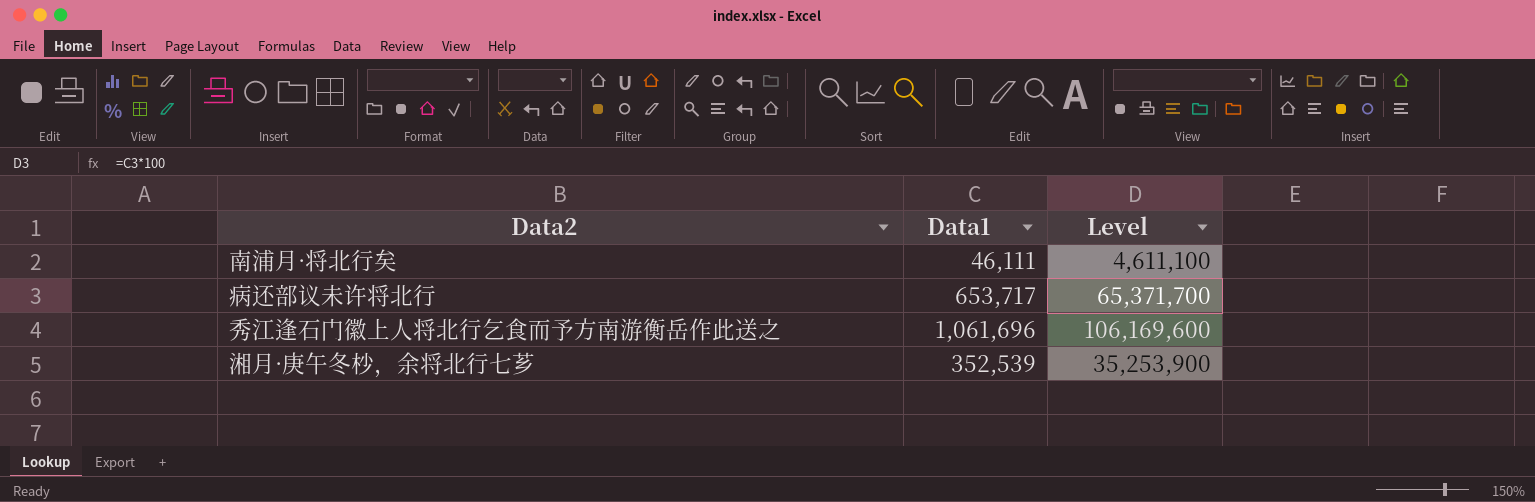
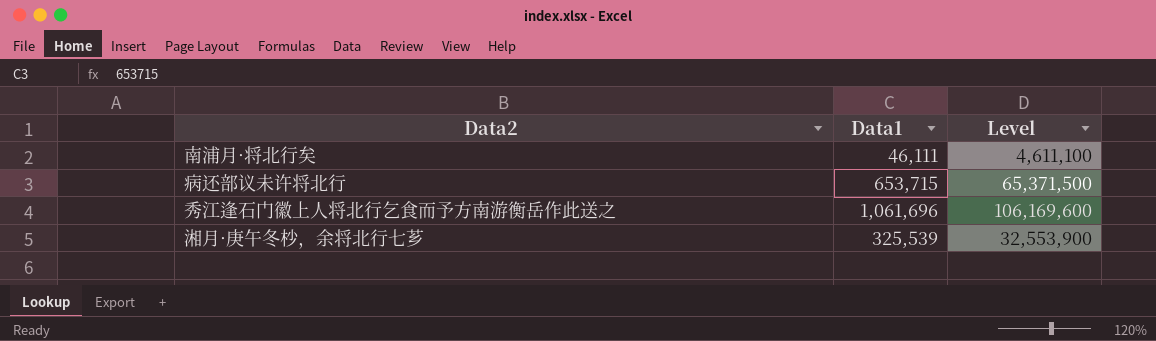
病还部议未许将北行 | Data1: 653,717 -> 653,715
病还部议未许将北行 | Level: 65,371,700 -> 65,371,500
湘月·庚午冬杪，余将北行七芗 | Data1: 352,539 -> 325,539
湘月·庚午冬杪，余将北行七芗 | Level: 35,253,900 -> 32,553,900

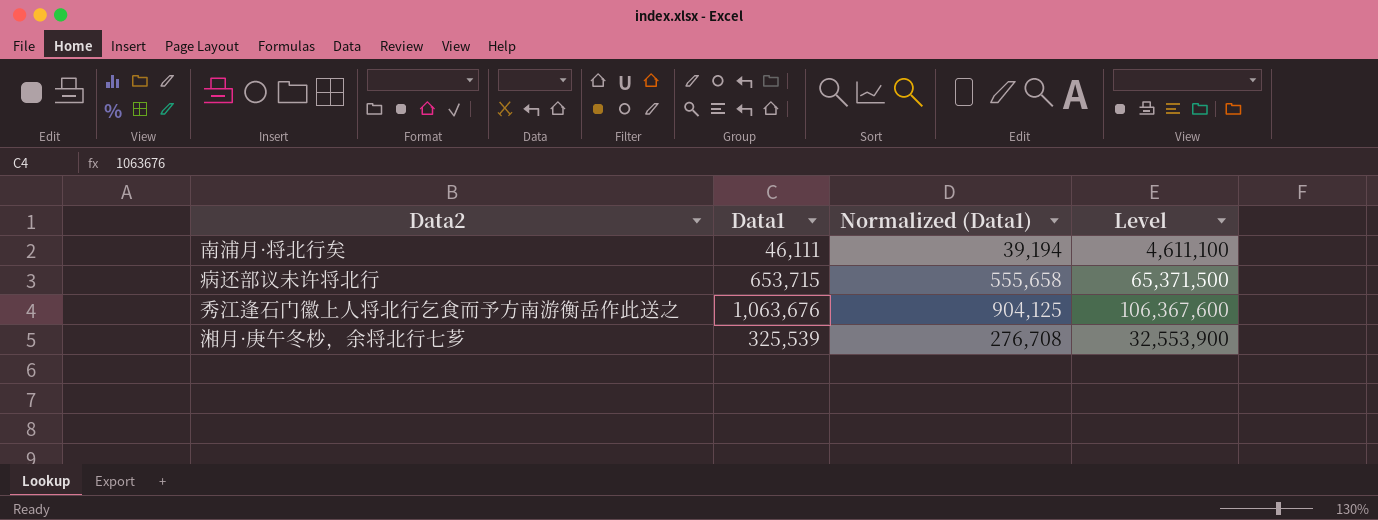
column Normalized (Data1) | formula: none -> [Data1] * 0.85
秀江逢石门徽上人将北行乞食而予方南游衡岳作此送之 | Data1: 1,061,696 -> 1,063,676
秀江逢石门徽上人将北行乞食而予方南游衡岳作此送之 | Level: 106,169,600 -> 106,367,600

